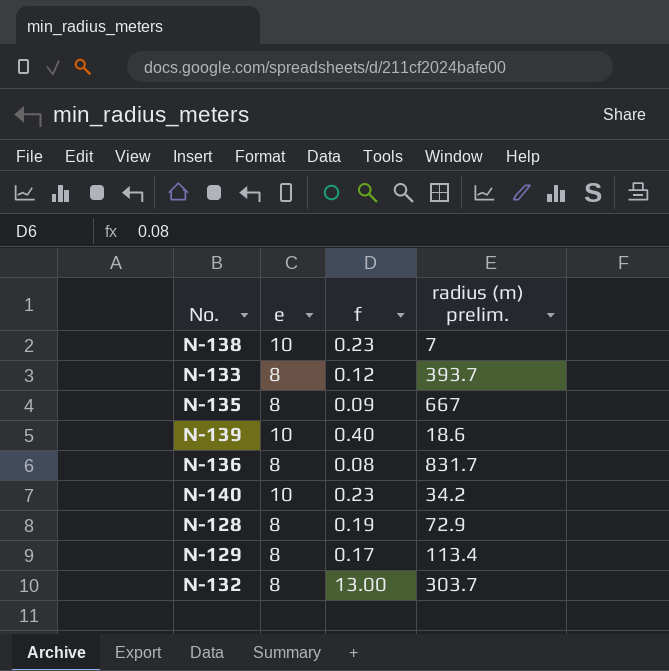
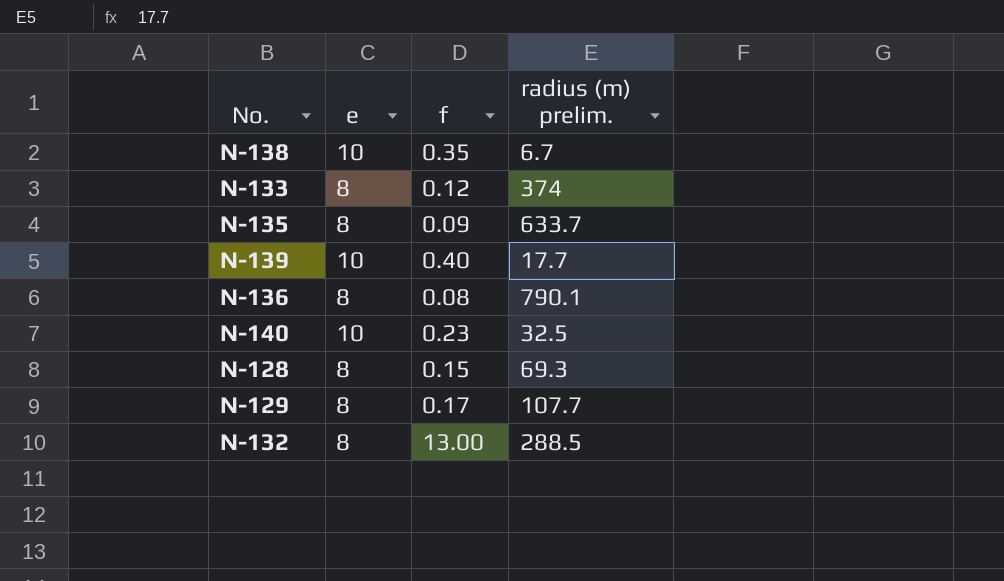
N-138 | f: 0.23 -> 0.35
N-138 | radius (m) prelim.: 7 -> 6.7
N-133 | radius (m) prelim.: 393.7 -> 374
N-135 | radius (m) prelim.: 667 -> 633.7
N-139 | radius (m) prelim.: 18.6 -> 17.7
N-136 | radius (m) prelim.: 831.7 -> 790.1
N-140 | radius (m) prelim.: 34.2 -> 32.5
N-128 | f: 0.19 -> 0.15
N-128 | radius (m) prelim.: 72.9 -> 69.3
N-129 | radius (m) prelim.: 113.4 -> 107.7
N-132 | radius (m) prelim.: 303.7 -> 288.5

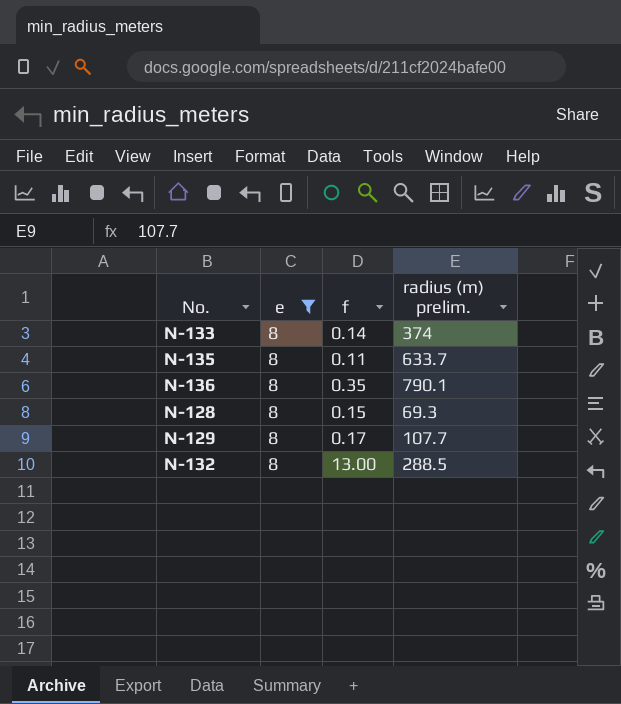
filter: none -> e = 8
N-133 | f: 0.12 -> 0.14
N-135 | f: 0.09 -> 0.11
N-136 | f: 0.08 -> 0.35

